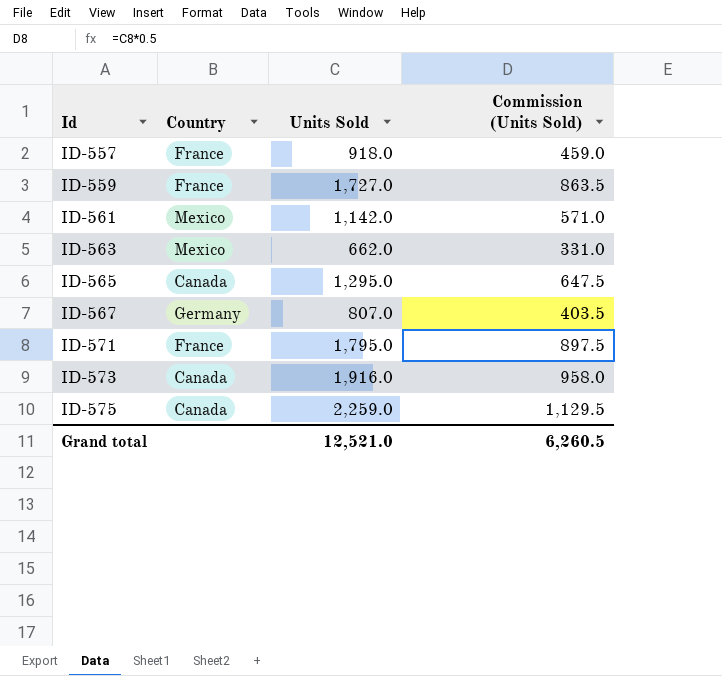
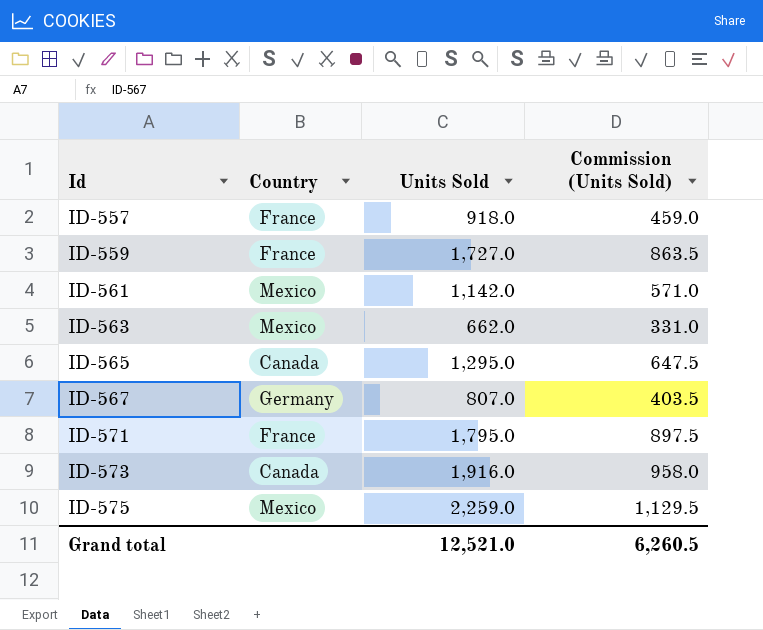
ID-575 | Country: Canada -> Mexico

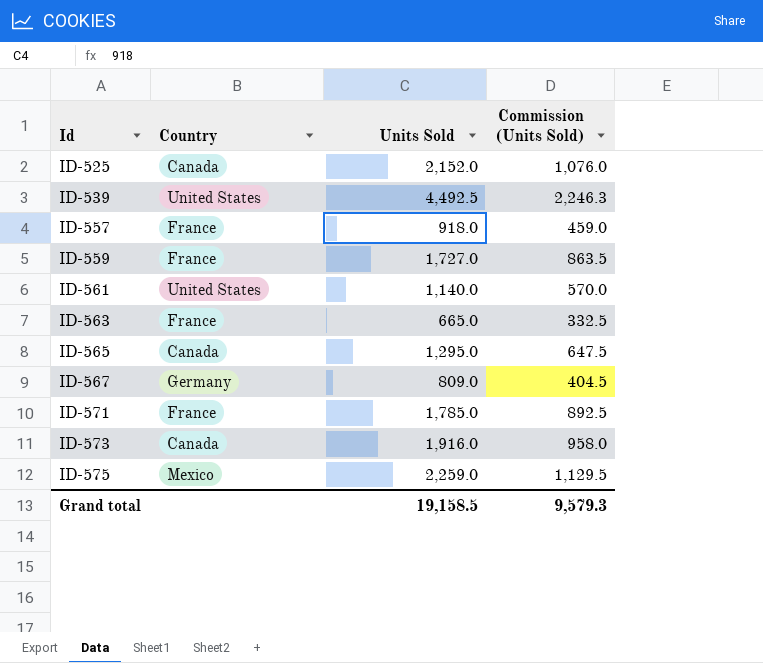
row ID-525: none -> Canada | 2,152.0 | 1,076.0
row ID-539: none -> United States | 4,492.5 | 2,246.3
ID-561 | Country: Mexico -> United States
ID-561 | Units Sold: 1,142.0 -> 1,140.0
ID-561 | Commission (Units Sold): 571.0 -> 570.0
ID-563 | Country: Mexico -> France
ID-563 | Units Sold: 662.0 -> 665.0
ID-563 | Commission (Units Sold): 331.0 -> 332.5
ID-567 | Units Sold: 807.0 -> 809.0
ID-567 | Commission (Units Sold): 403.5 -> 404.5
ID-571 | Units Sold: 1,795.0 -> 1,785.0
ID-571 | Commission (Units Sold): 897.5 -> 892.5
Grand total | Units Sold: 12,521.0 -> 19,158.5
Grand total | Commission (Units Sold): 6,260.5 -> 9,579.3

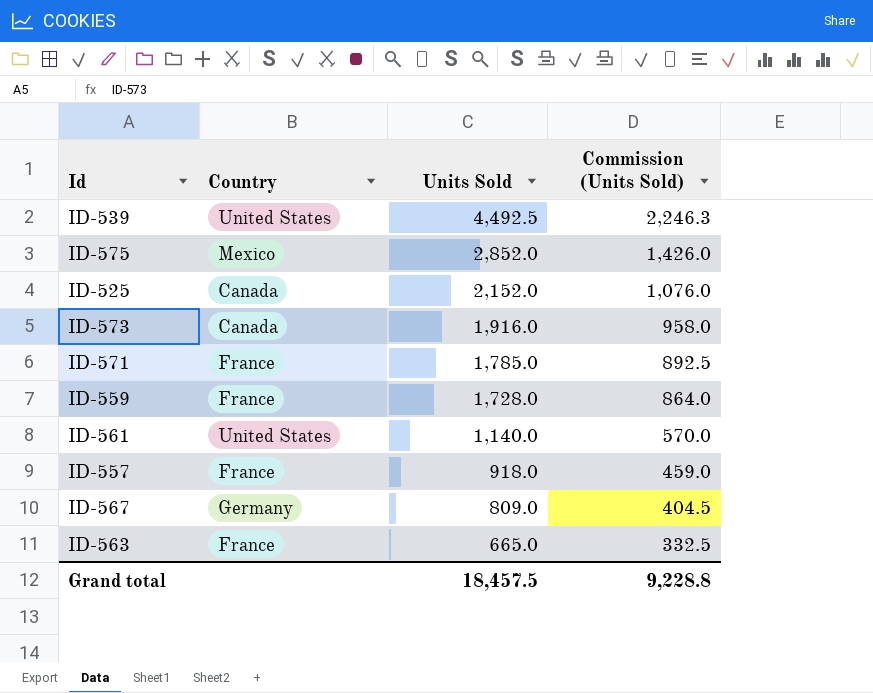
row order: Id ascending -> Units Sold descending
row ID-565: Canada | 1,295.0 | 647.5 -> none
ID-575 | Units Sold: 2,259.0 -> 2,852.0
ID-575 | Commission (Units Sold): 1,129.5 -> 1,426.0
ID-559 | Units Sold: 1,727.0 -> 1,728.0
ID-559 | Commission (Units Sold): 863.5 -> 864.0
Grand total | Units Sold: 19,158.5 -> 18,457.5
Grand total | Commission (Units Sold): 9,579.3 -> 9,228.8

